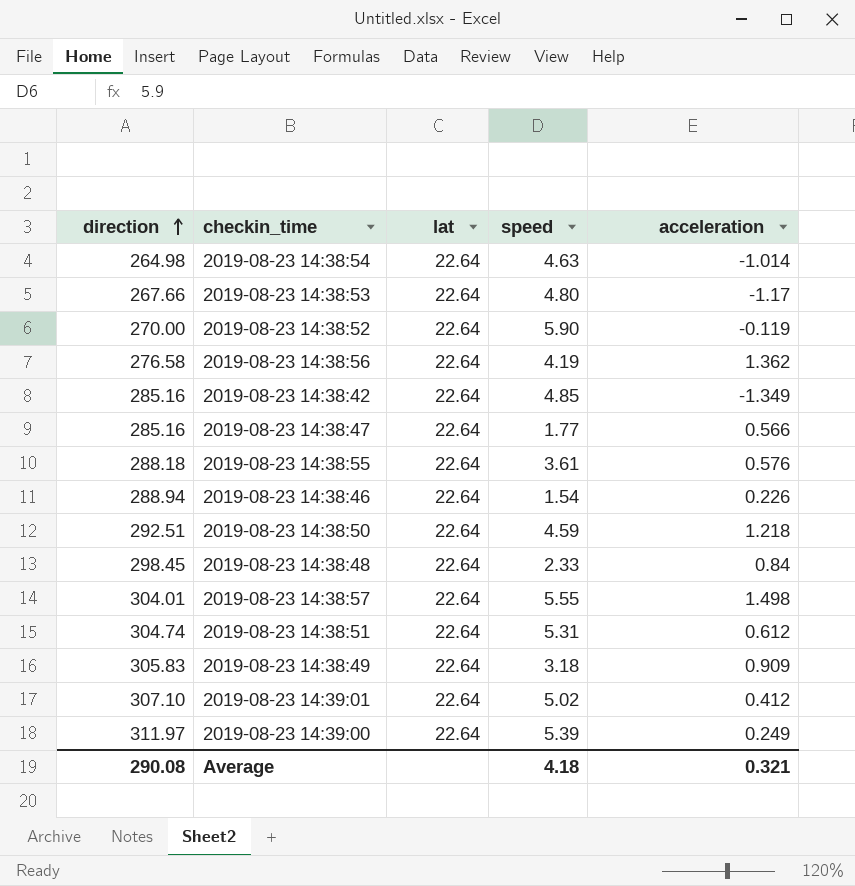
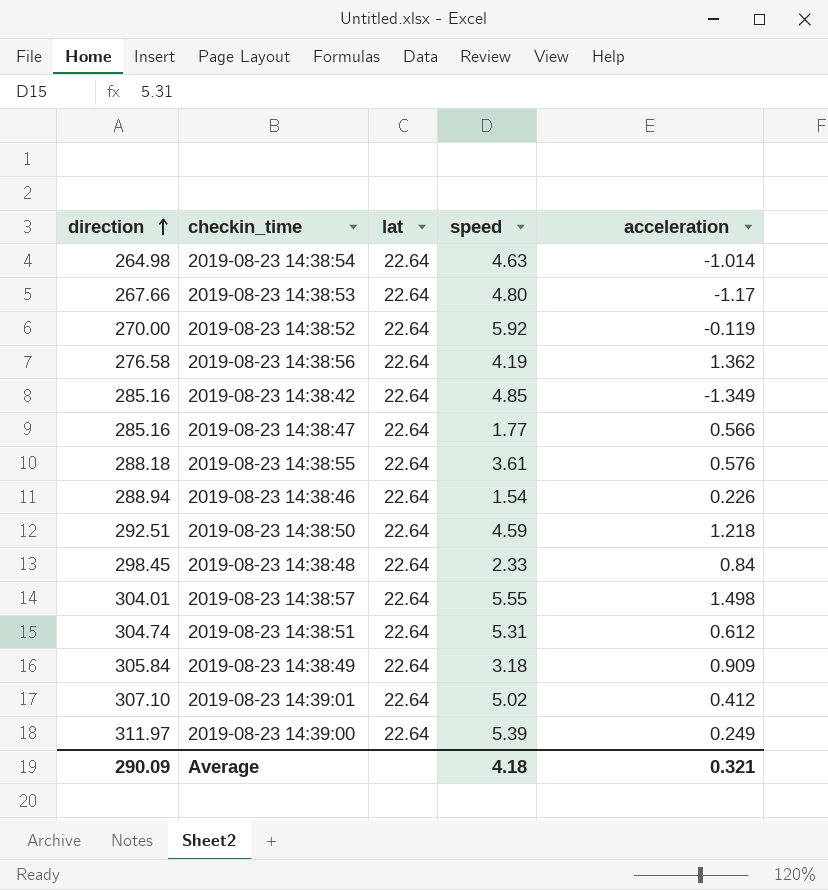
2019-08-23 14:38:52 | speed: 5.90 -> 5.92
2019-08-23 14:38:49 | direction: 305.83 -> 305.84
Average | direction: 290.08 -> 290.09

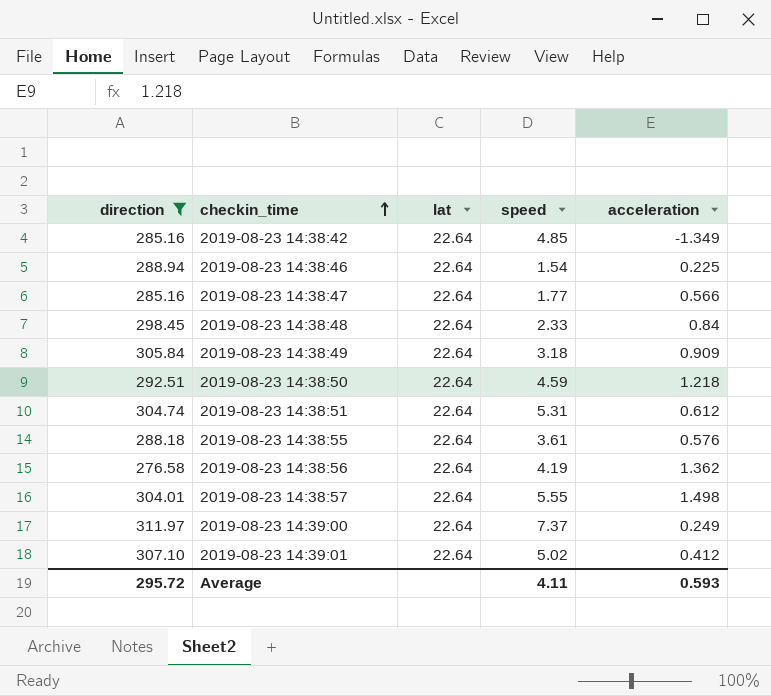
filter: none -> direction >= 276.58
row order: direction ascending -> checkin_time ascending
2019-08-23 14:38:46 | acceleration: 0.226 -> 0.225
2019-08-23 14:39:00 | speed: 5.39 -> 7.37
Average | direction: 290.09 -> 295.72
Average | speed: 4.18 -> 4.11
Average | acceleration: 0.321 -> 0.593

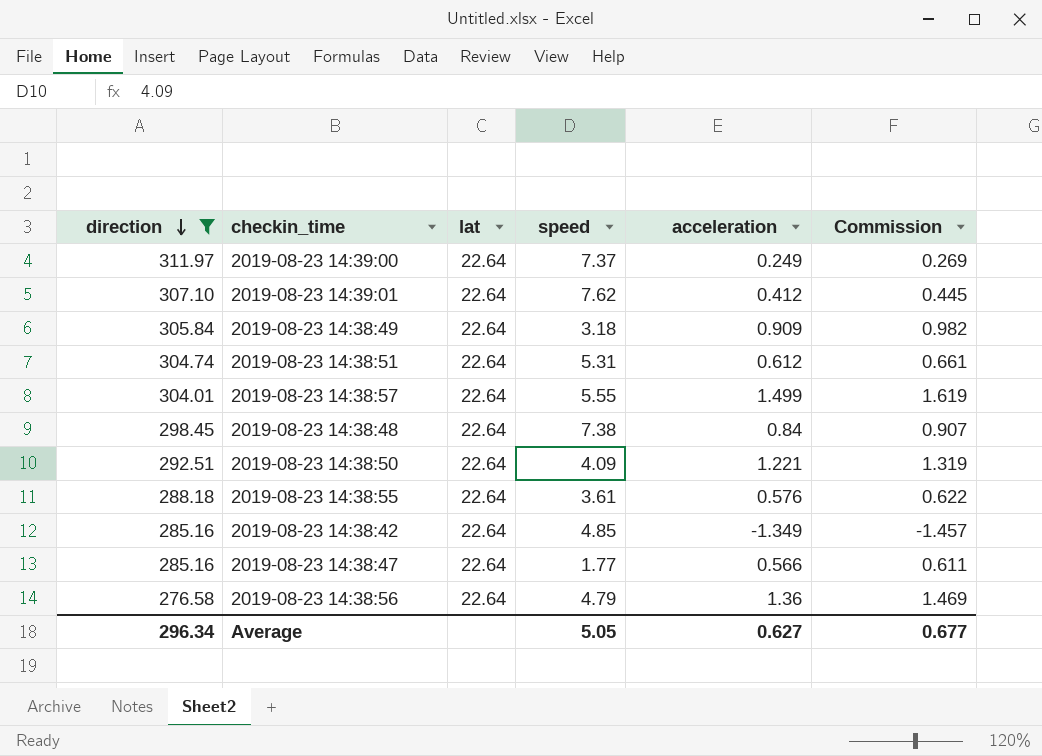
row order: checkin_time ascending -> direction descending
column Commission | formula: none -> [acceleration] * 1.08
row 2019-08-23 14:38:46: 288.94 | 22.64 | 1.54 | 0.225 -> none
2019-08-23 14:39:01 | speed: 5.02 -> 7.62
2019-08-23 14:38:57 | acceleration: 1.498 -> 1.499
2019-08-23 14:38:48 | speed: 2.33 -> 7.38
2019-08-23 14:38:50 | speed: 4.59 -> 4.09
2019-08-23 14:38:50 | acceleration: 1.218 -> 1.221
2019-08-23 14:38:56 | speed: 4.19 -> 4.79
2019-08-23 14:38:56 | acceleration: 1.362 -> 1.36
Average | direction: 295.72 -> 296.34
Average | speed: 4.11 -> 5.05
Average | acceleration: 0.593 -> 0.627

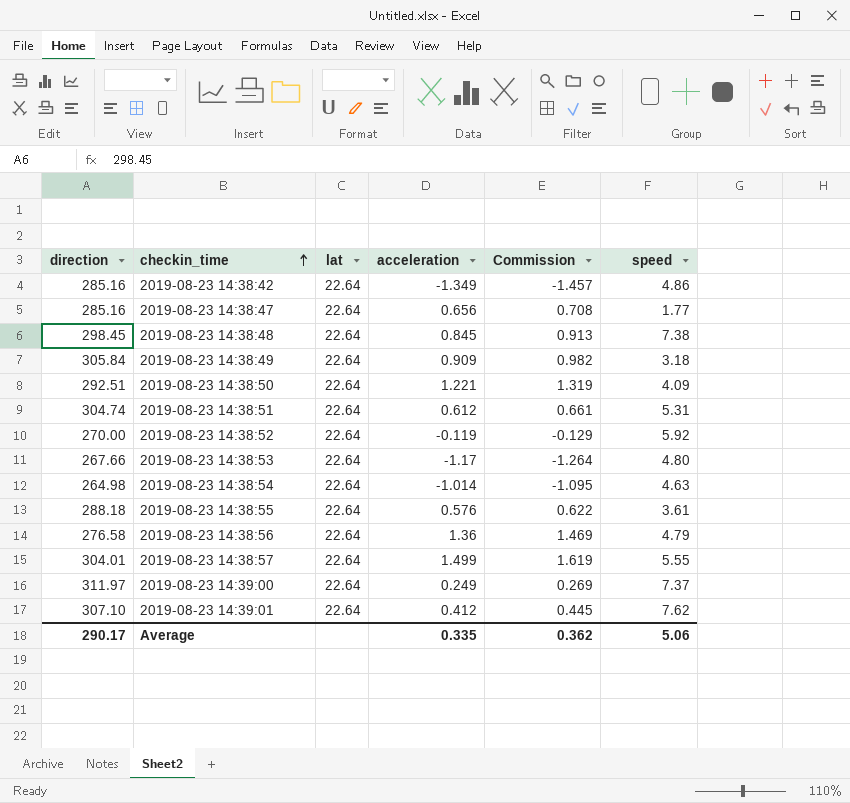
filter: direction >= 276.58 -> none
row order: direction descending -> checkin_time ascending
column speed | position: 4 -> 6
2019-08-23 14:38:42 | speed: 4.85 -> 4.86
2019-08-23 14:38:47 | acceleration: 0.566 -> 0.656
2019-08-23 14:38:47 | Commission: 0.611 -> 0.708
2019-08-23 14:38:48 | acceleration: 0.84 -> 0.845
2019-08-23 14:38:48 | Commission: 0.907 -> 0.913
Average | direction: 296.34 -> 290.17
Average | acceleration: 0.627 -> 0.335
Average | Commission: 0.677 -> 0.362
Average | speed: 5.05 -> 5.06

